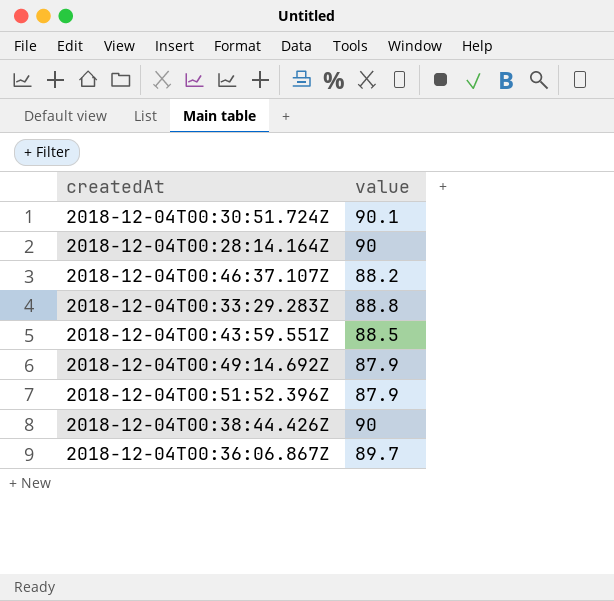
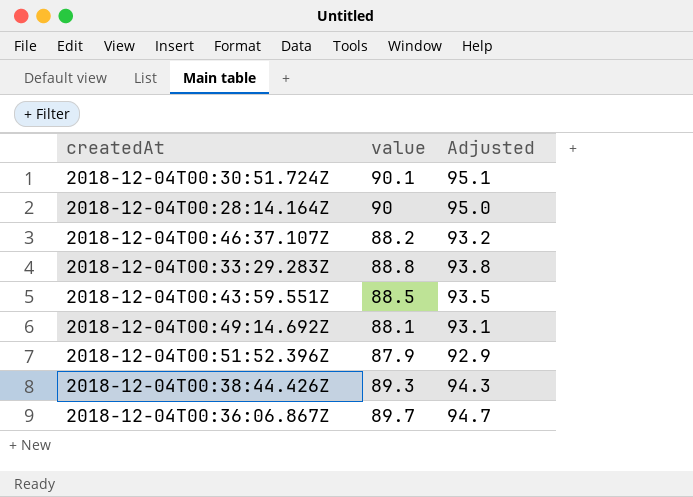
column Adjusted | formula: none -> [value] + 5
2018-12-04T00:49:14.692Z | value: 87.9 -> 88.1
2018-12-04T00:38:44.426Z | value: 90 -> 89.3

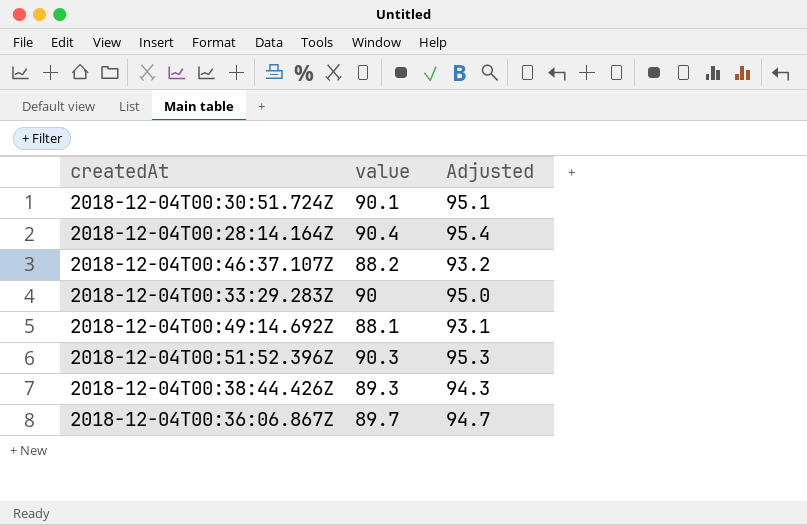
row 2018-12-04T00:43:59.551Z: 88.5 | 93.5 -> none
2018-12-04T00:28:14.164Z | value: 90 -> 90.4
2018-12-04T00:28:14.164Z | Adjusted: 95.0 -> 95.4
2018-12-04T00:33:29.283Z | value: 88.8 -> 90
2018-12-04T00:33:29.283Z | Adjusted: 93.8 -> 95.0
2018-12-04T00:51:52.396Z | value: 87.9 -> 90.3
2018-12-04T00:51:52.396Z | Adjusted: 92.9 -> 95.3

